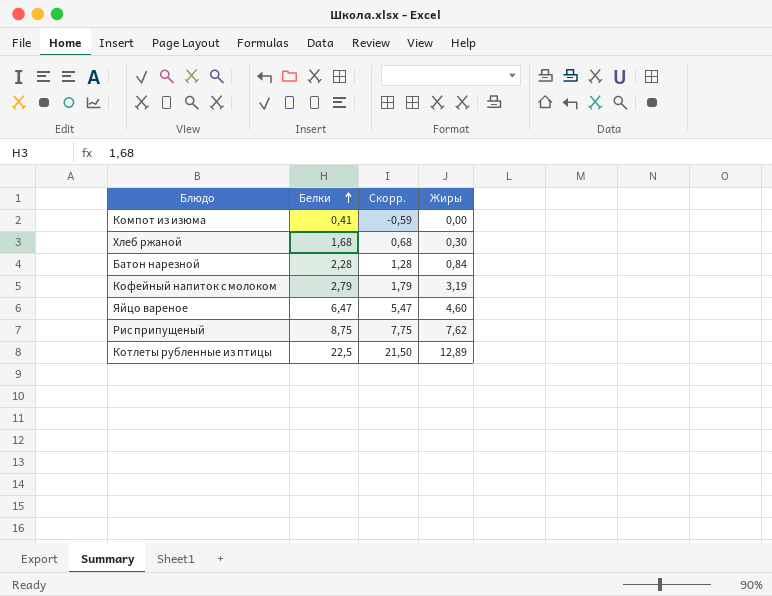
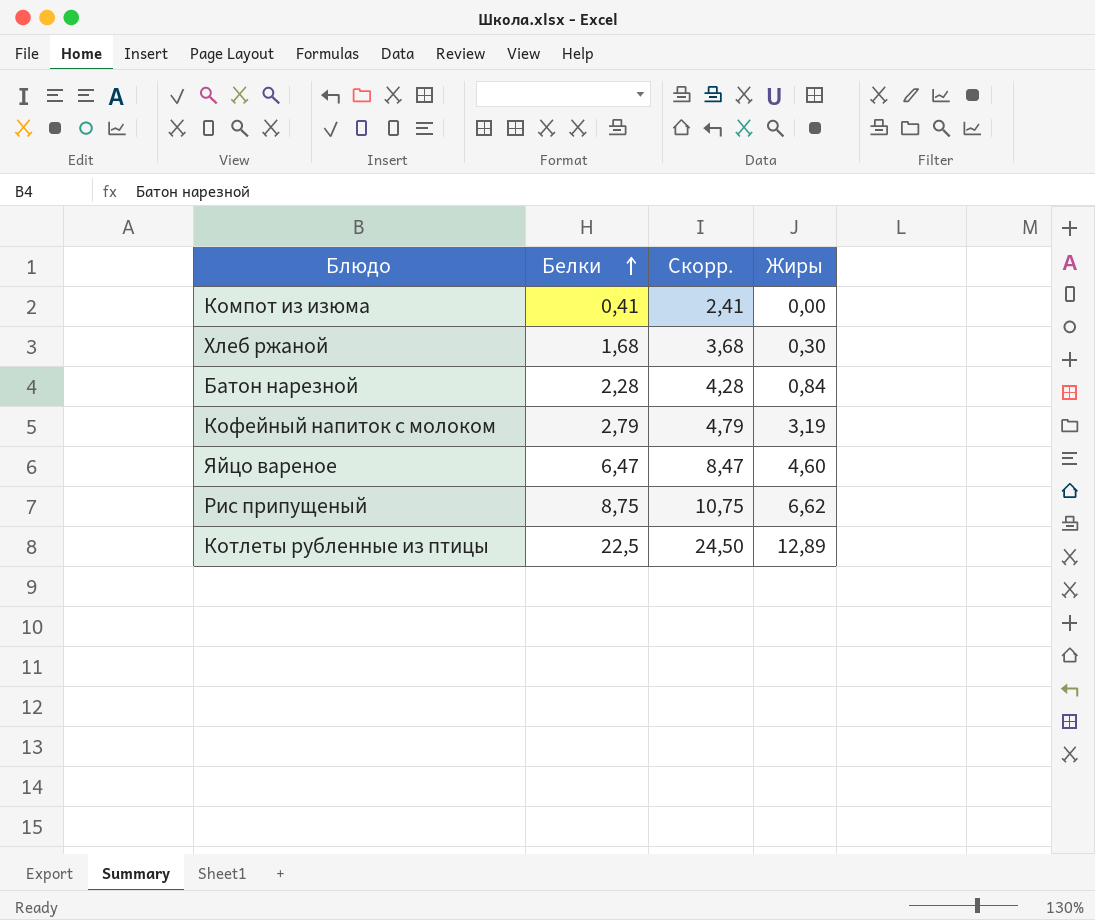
column Скорр. | formula: [Белки] - 1 -> [Белки] + 2
Рис припущеный | Жиры: 7,62 -> 6,62

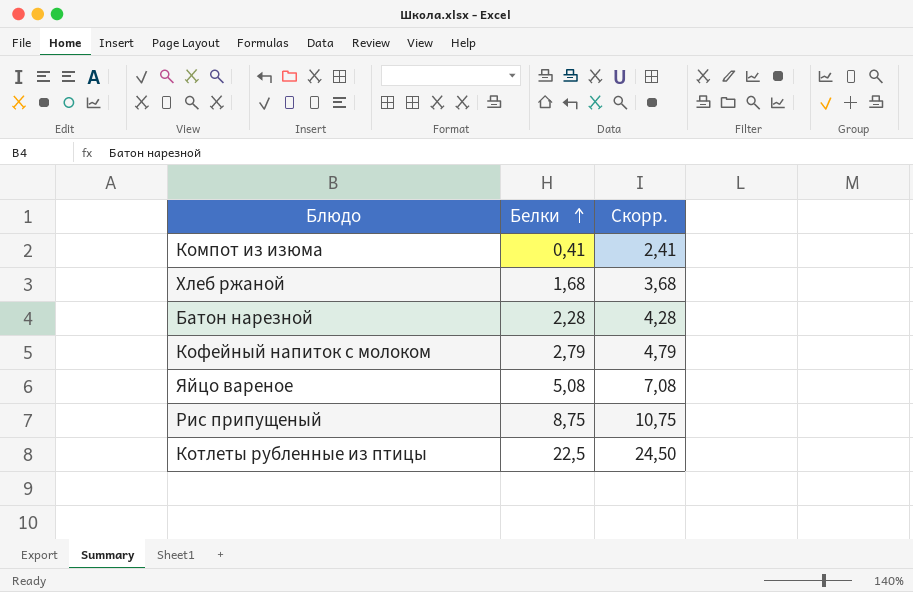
column Жиры | position: 4 -> none
Яйцо вареное | Белки: 6,47 -> 5,08
Яйцо вареное | Скорр.: 8,47 -> 7,08

